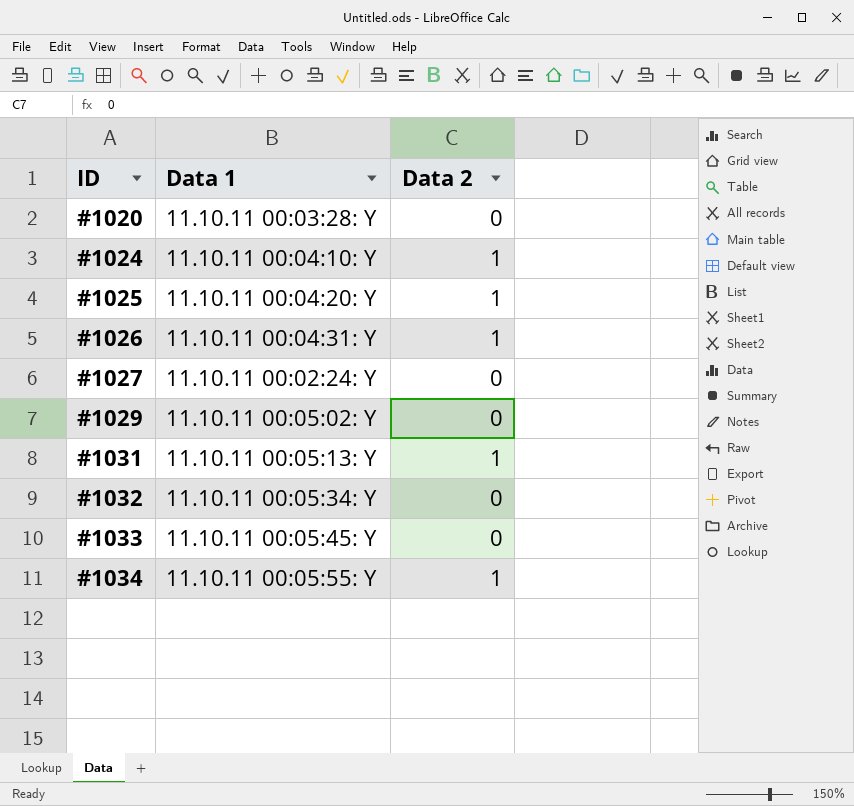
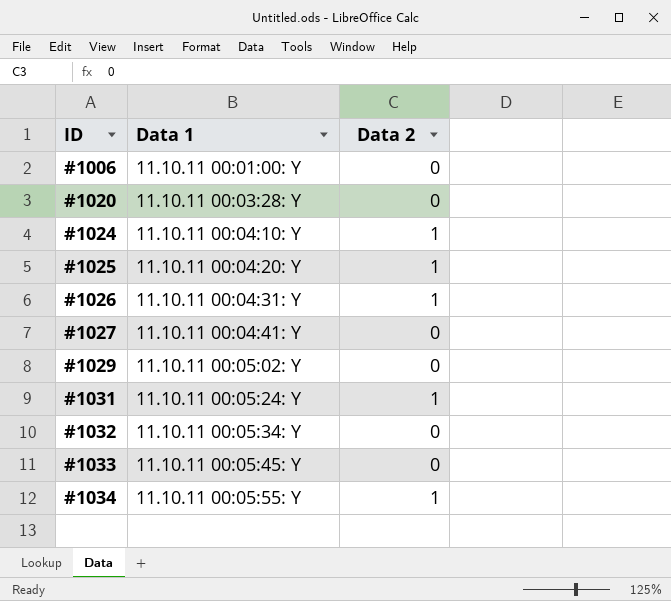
row #1006: none -> 11.10.11 00:01:00: Y | 0
#1027 | Data 1: 11.10.11 00:02:24: Y -> 11.10.11 00:04:41: Y
#1031 | Data 1: 11.10.11 00:05:13: Y -> 11.10.11 00:05:24: Y

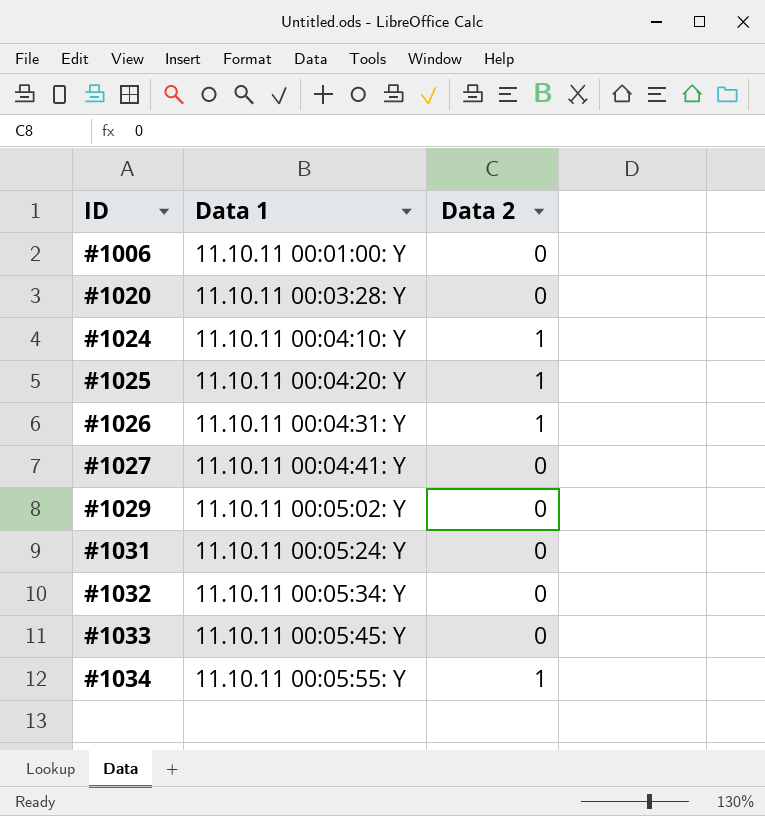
#1031 | Data 2: 1 -> 0

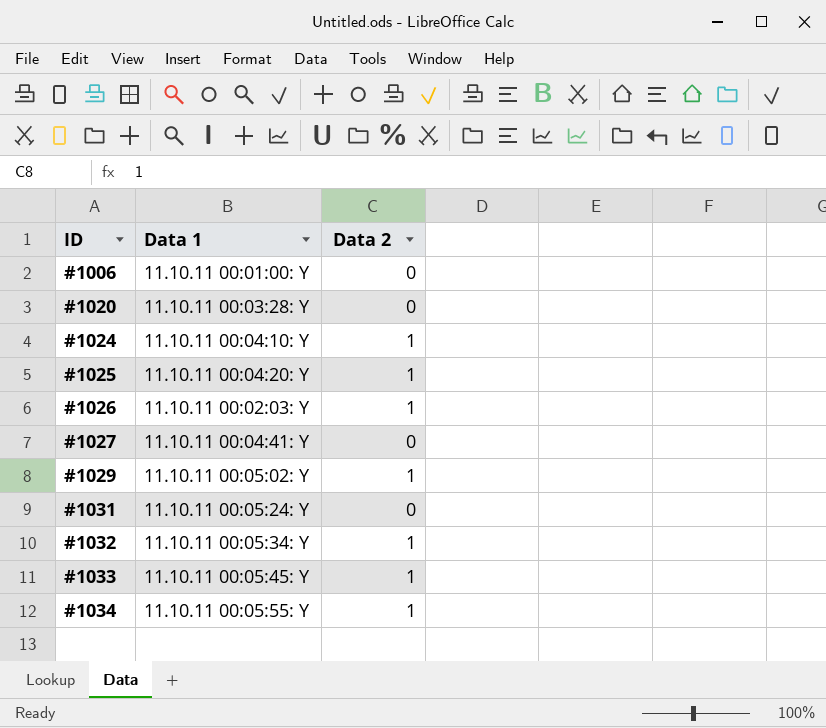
#1026 | Data 1: 11.10.11 00:04:31: Y -> 11.10.11 00:02:03: Y
#1029 | Data 2: 0 -> 1
#1032 | Data 2: 0 -> 1
#1033 | Data 2: 0 -> 1

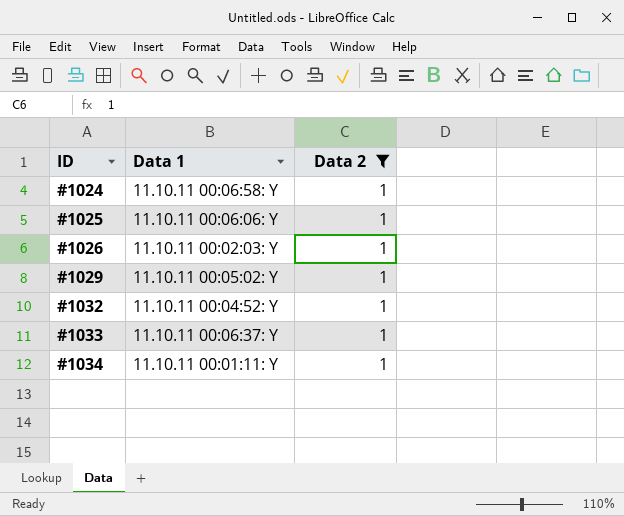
filter: none -> Data 2 = 1
#1024 | Data 1: 11.10.11 00:04:10: Y -> 11.10.11 00:06:58: Y
#1025 | Data 1: 11.10.11 00:04:20: Y -> 11.10.11 00:06:06: Y
#1032 | Data 1: 11.10.11 00:05:34: Y -> 11.10.11 00:04:52: Y
#1033 | Data 1: 11.10.11 00:05:45: Y -> 11.10.11 00:06:37: Y
#1034 | Data 1: 11.10.11 00:05:55: Y -> 11.10.11 00:01:11: Y

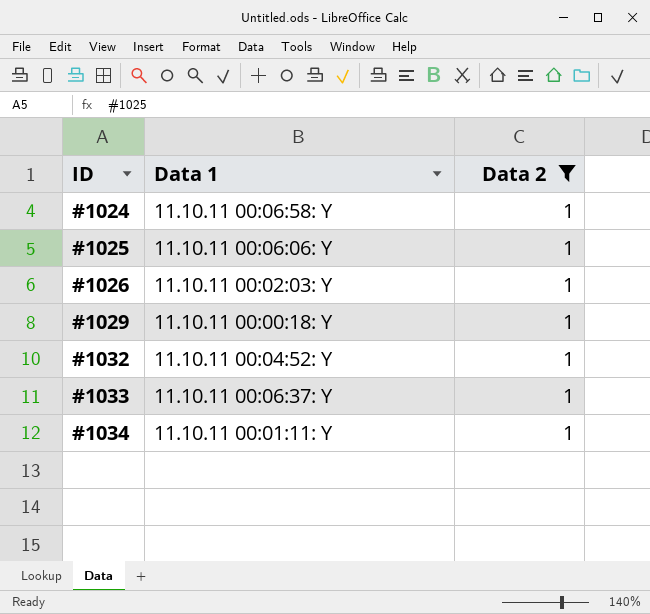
#1029 | Data 1: 11.10.11 00:05:02: Y -> 11.10.11 00:00:18: Y

